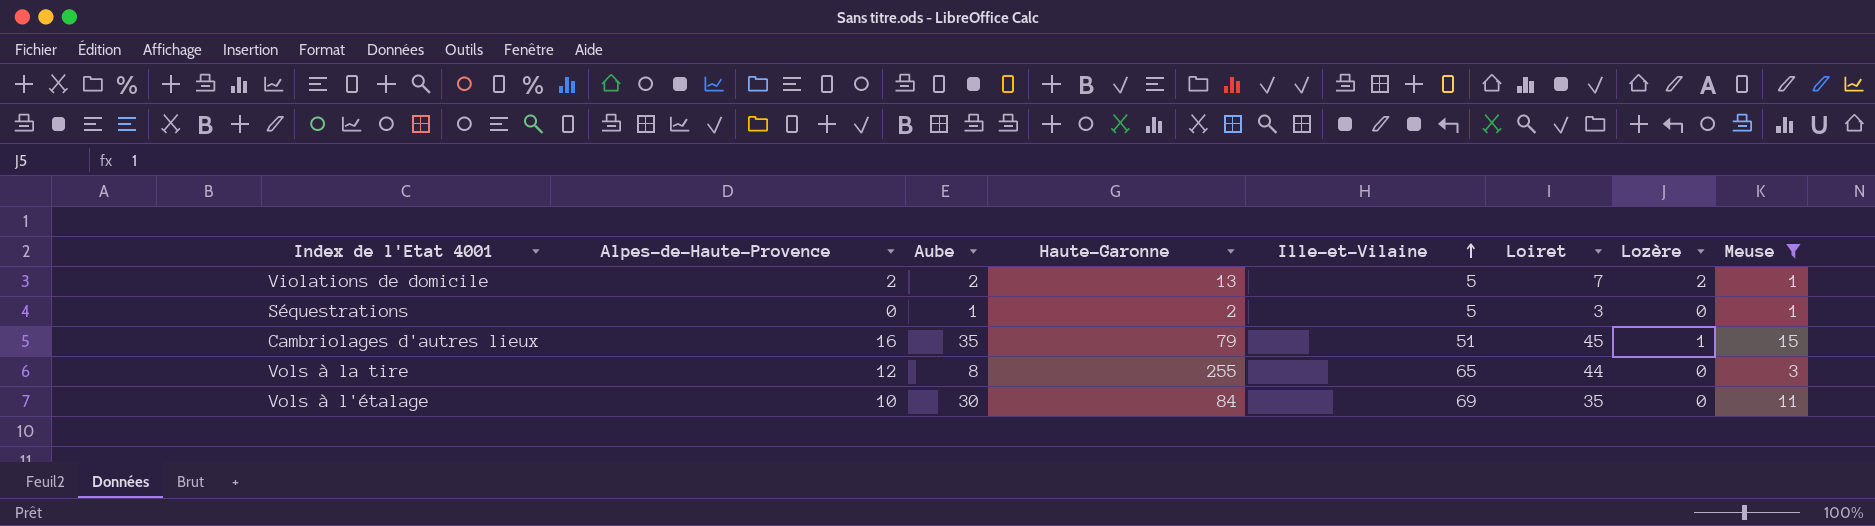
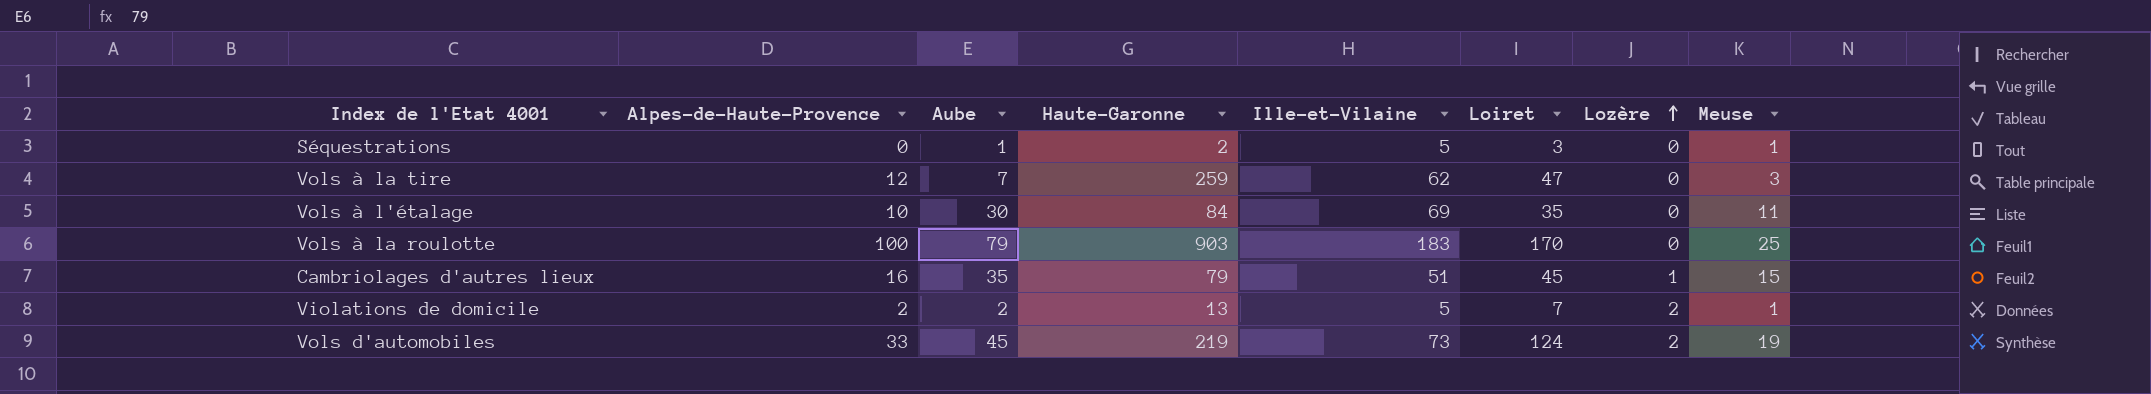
filter: Meuse <= 15 -> none
row order: Ille-et-Vilaine ascending -> Lozère ascending
Vols à la tire | Aube: 8 -> 7
Vols à la tire | Haute-Garonne: 255 -> 259
Vols à la tire | Ille-et-Vilaine: 65 -> 62
Vols à la tire | Loiret: 44 -> 47

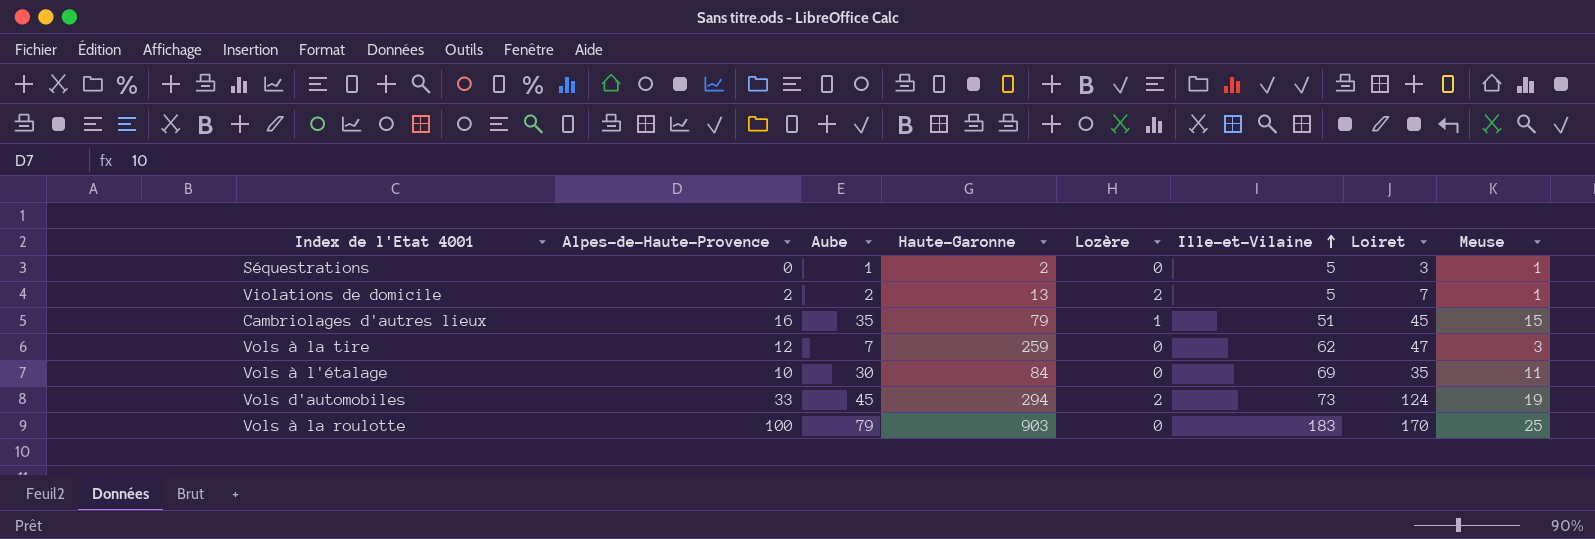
row order: Lozère ascending -> Ille-et-Vilaine ascending
column Lozère | position: 7 -> 5
Vols d'automobiles | Haute-Garonne: 219 -> 294

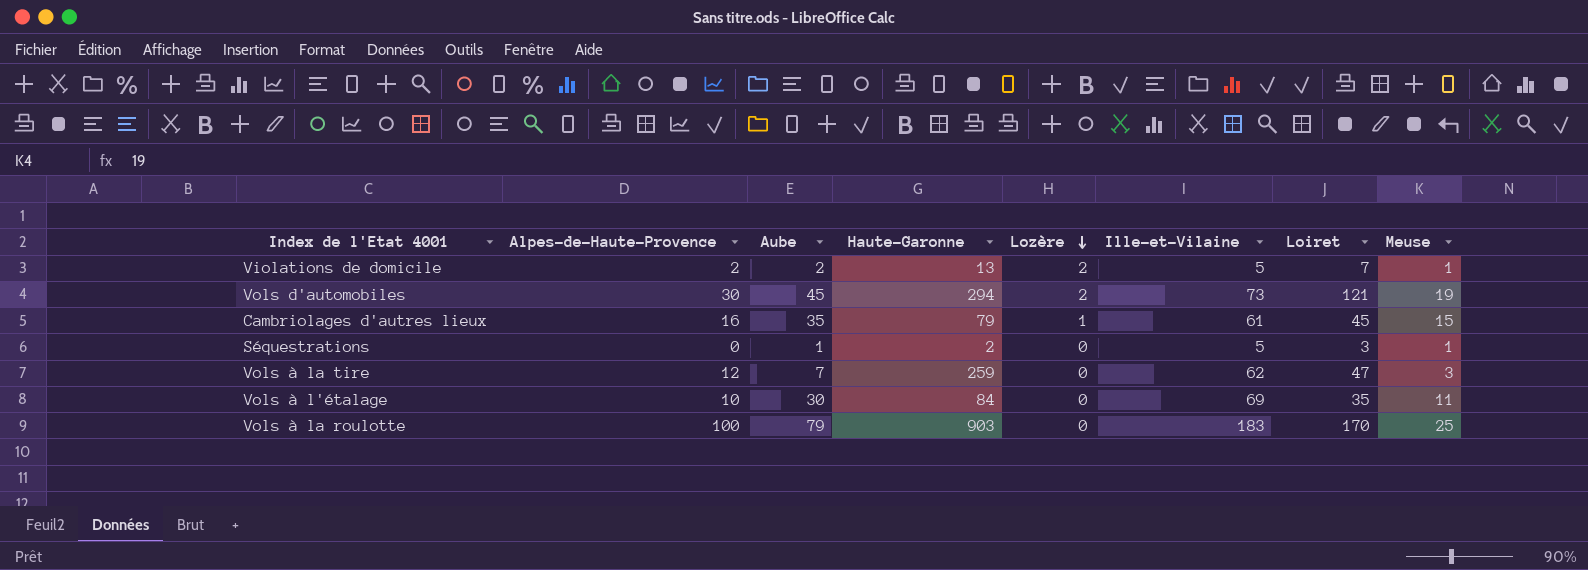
row order: Ille-et-Vilaine ascending -> Lozère descending
Vols d'automobiles | Alpes-de-Haute-Provence: 33 -> 30
Vols d'automobiles | Loiret: 124 -> 121
Cambriolages d'autres lieux | Ille-et-Vilaine: 51 -> 61

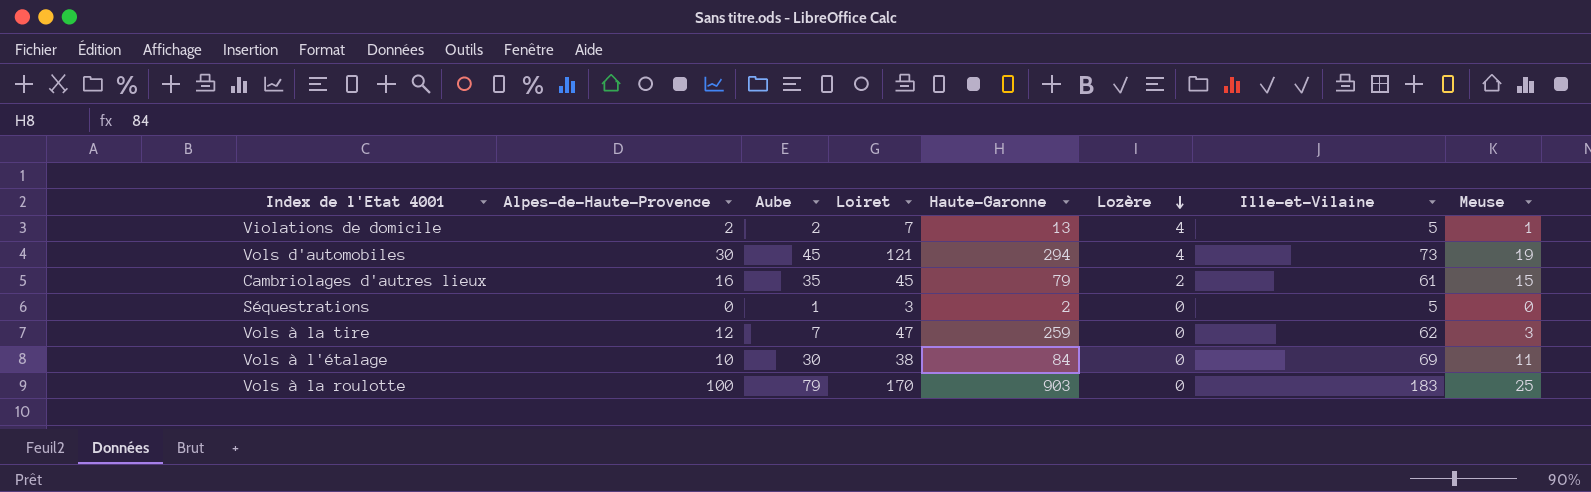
column Loiret | position: 7 -> 4
Violations de domicile | Lozère: 2 -> 4
Vols d'automobiles | Lozère: 2 -> 4
Cambriolages d'autres lieux | Lozère: 1 -> 2
Séquestrations | Meuse: 1 -> 0
Vols à l'étalage | Loiret: 35 -> 38

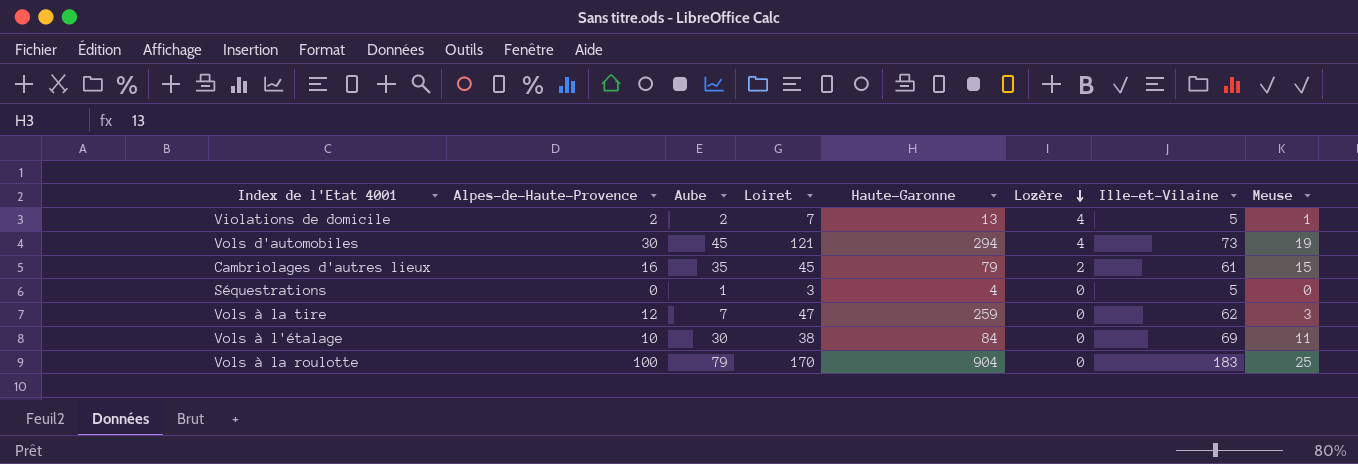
Séquestrations | Haute-Garonne: 2 -> 4
Vols à la roulotte | Haute-Garonne: 903 -> 904

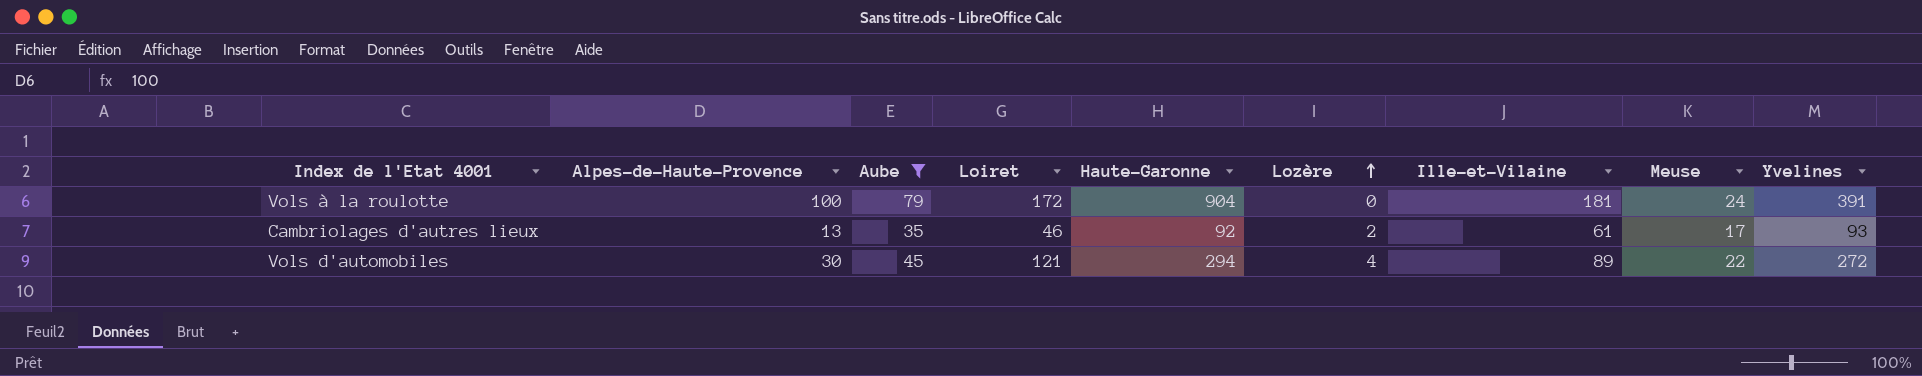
filter: none -> Aube >= 35
row order: Lozère descending -> Lozère ascending
column Yvelines | position: none -> 9
Vols à la roulotte | Loiret: 170 -> 172
Vols à la roulotte | Ille-et-Vilaine: 183 -> 181
Vols à la roulotte | Meuse: 25 -> 24
Cambriolages d'autres lieux | Alpes-de-Haute-Provence: 16 -> 13
Cambriolages d'autres lieux | Loiret: 45 -> 46
Cambriolages d'autres lieux | Haute-Garonne: 79 -> 92
Cambriolages d'autres lieux | Meuse: 15 -> 17
Vols d'automobiles | Ille-et-Vilaine: 73 -> 89
Vols d'automobiles | Meuse: 19 -> 22

